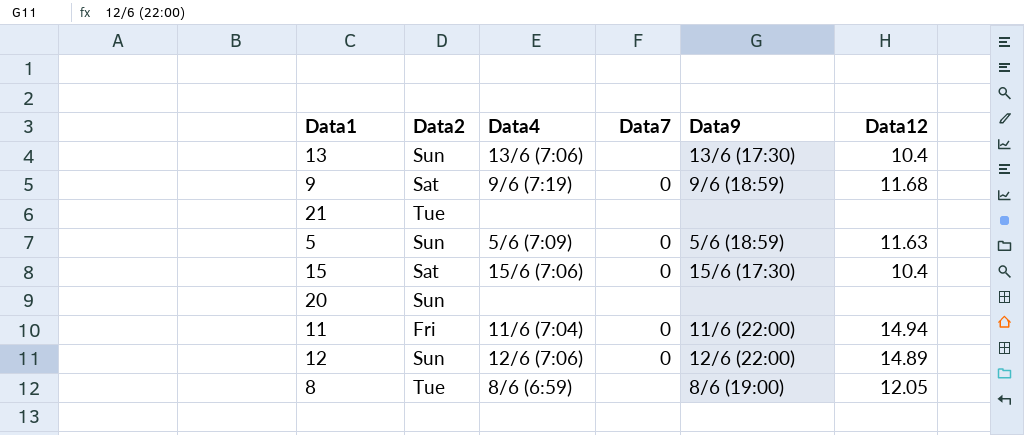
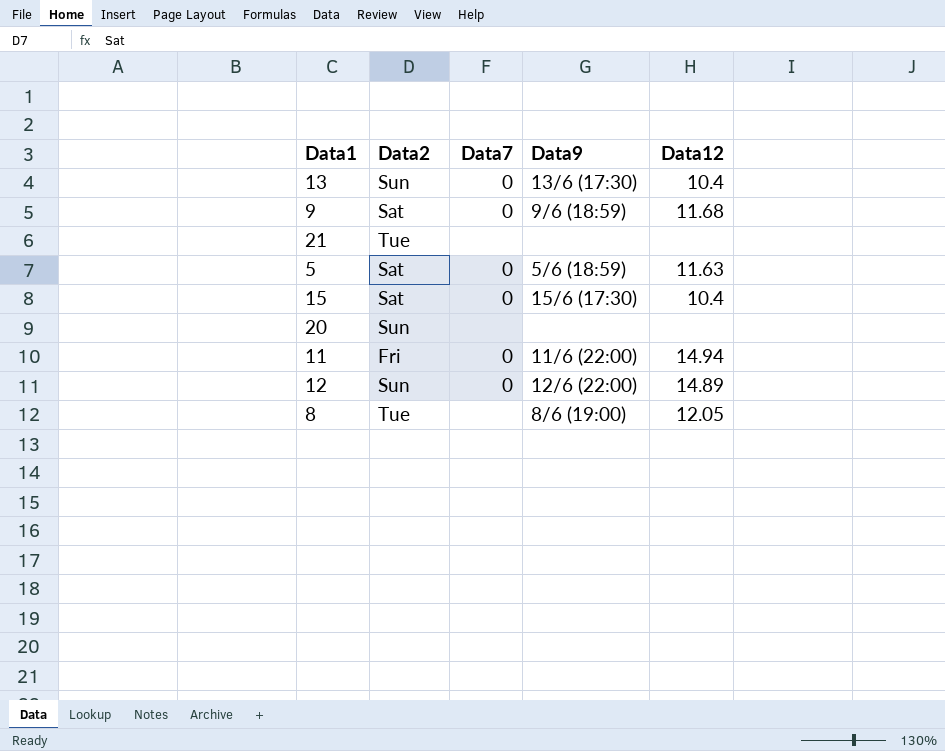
column Data4 | position: 3 -> none
13 | Data7: none -> 0
5 | Data2: Sun -> Sat

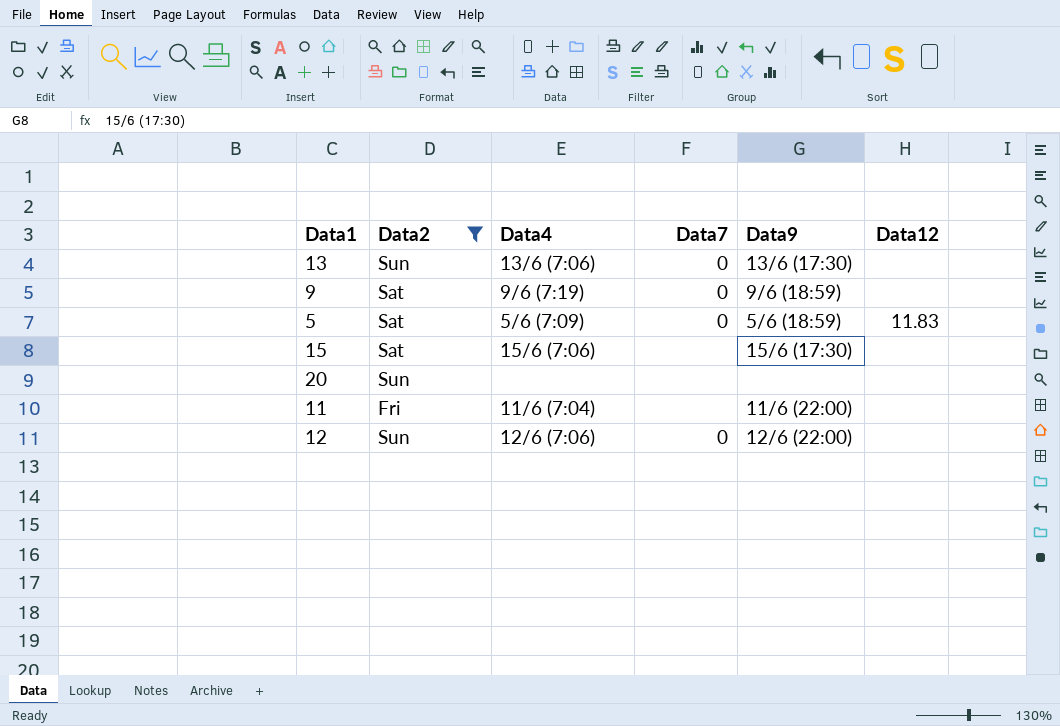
filter: none -> Data2 != Tue
column Data4 | position: none -> 3
13 | Data12: 10.4 -> none
9 | Data12: 11.68 -> none
5 | Data12: 11.63 -> 11.83
15 | Data7: 0 -> none
15 | Data12: 10.4 -> none
11 | Data7: 0 -> none
11 | Data12: 14.94 -> none
12 | Data12: 14.89 -> none

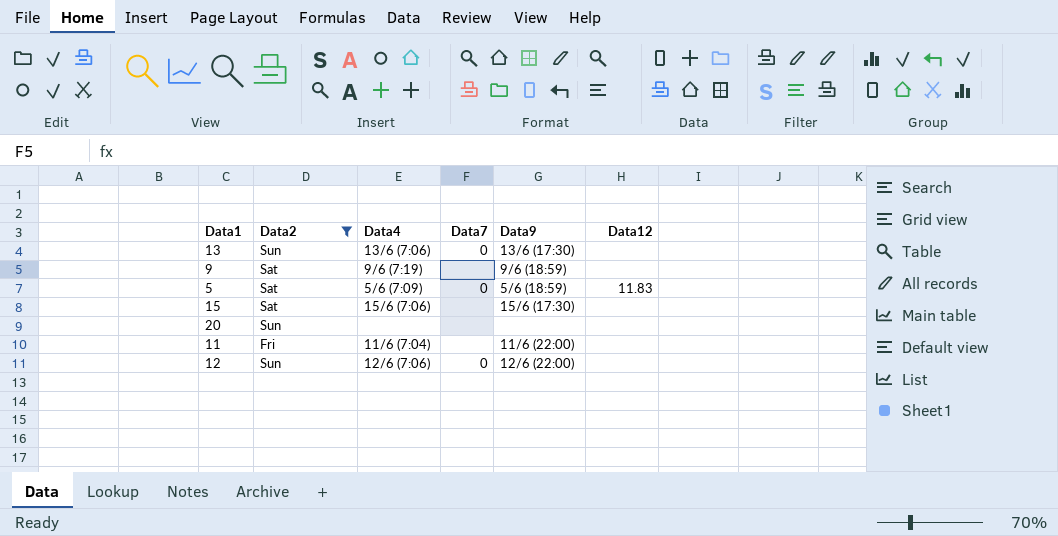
9 | Data7: 0 -> none

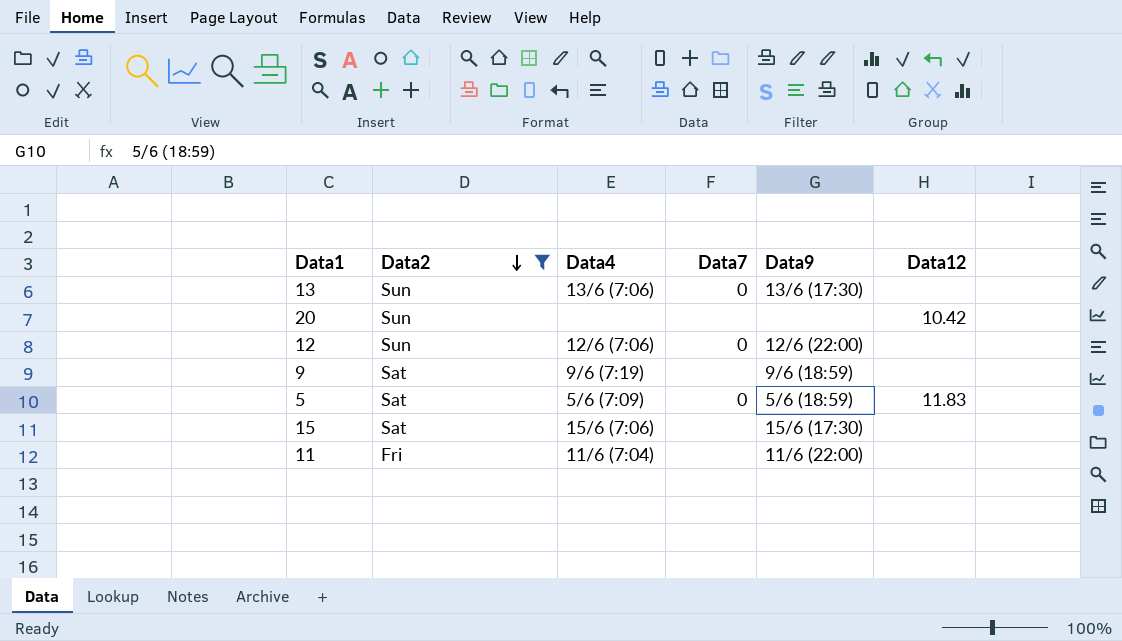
row order: none -> Data2 descending
20 | Data12: none -> 10.42

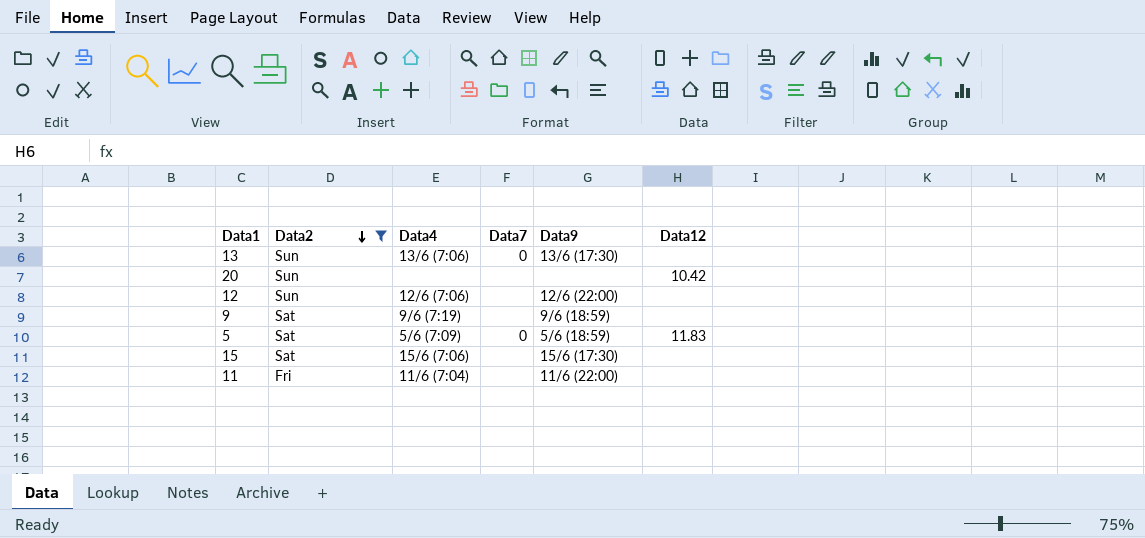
12 | Data7: 0 -> none

